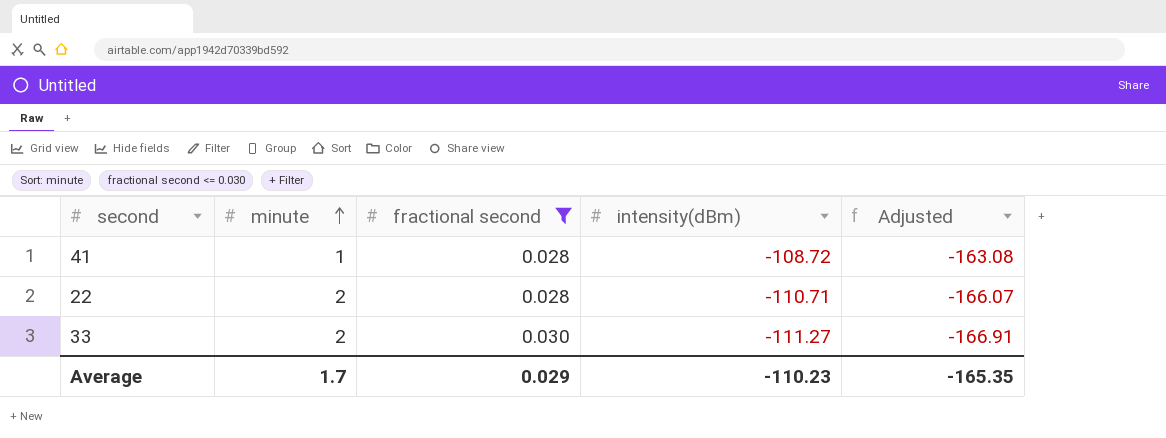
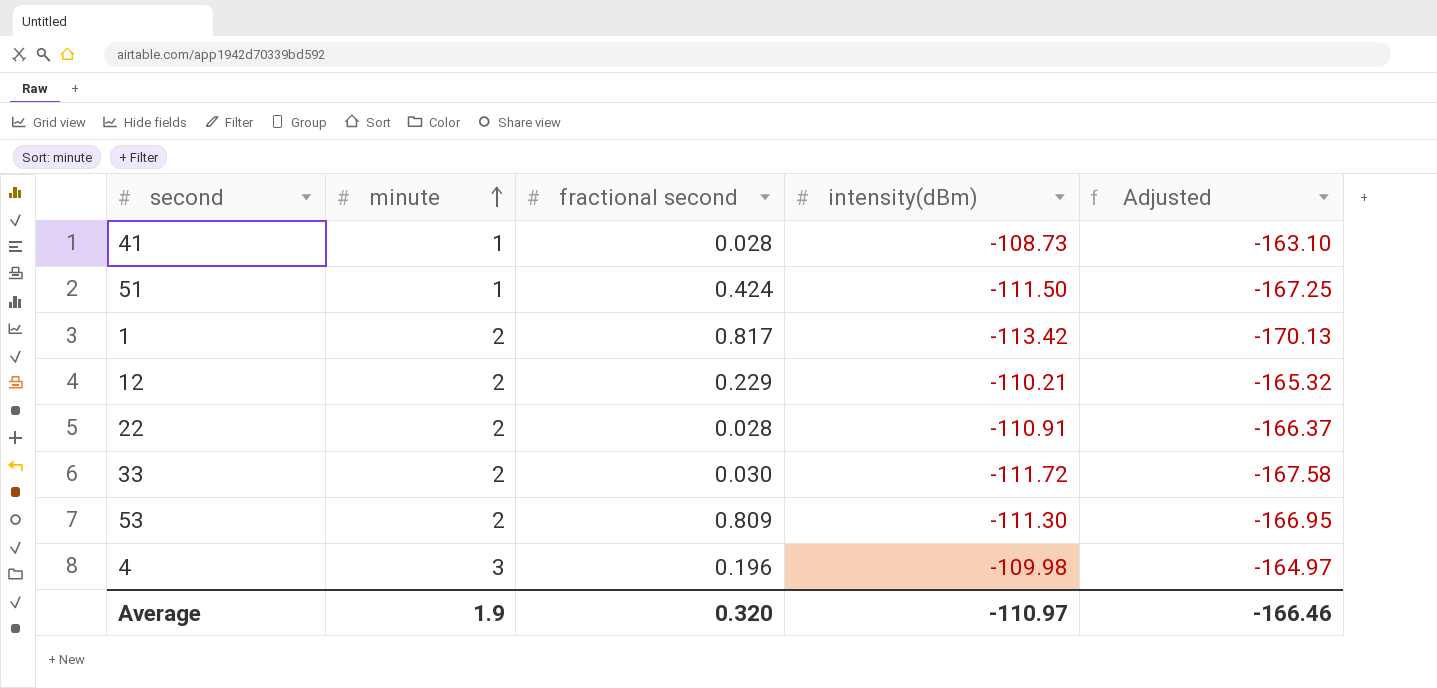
filter: fractional second <= 0.030 -> none
41 | intensity(dBm): -108.72 -> -108.73
41 | Adjusted: -163.08 -> -163.10
22 | intensity(dBm): -110.71 -> -110.91
22 | Adjusted: -166.07 -> -166.37
33 | intensity(dBm): -111.27 -> -111.72
33 | Adjusted: -166.91 -> -167.58
Average | minute: 1.7 -> 1.9
Average | fractional second: 0.029 -> 0.320
Average | intensity(dBm): -110.23 -> -110.97
Average | Adjusted: -165.35 -> -166.46

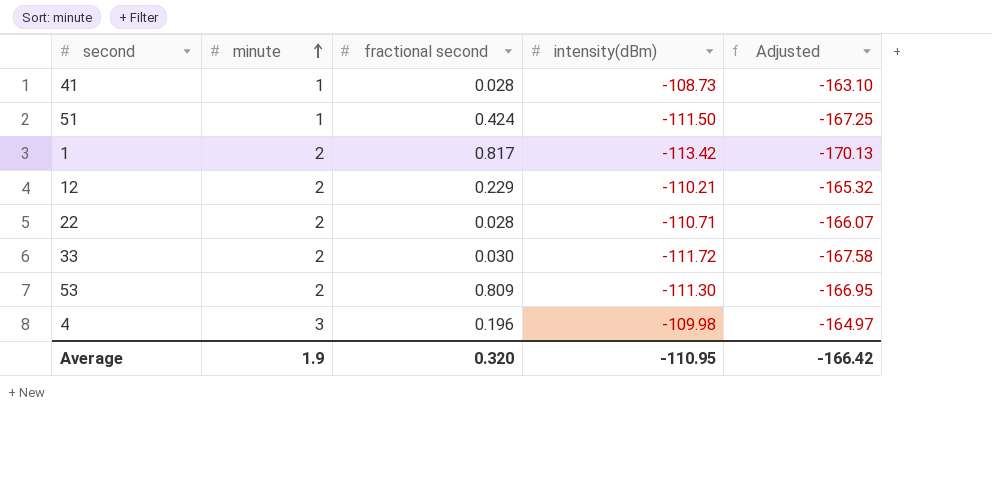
22 | intensity(dBm): -110.91 -> -110.71
22 | Adjusted: -166.37 -> -166.07
Average | intensity(dBm): -110.97 -> -110.95
Average | Adjusted: -166.46 -> -166.42

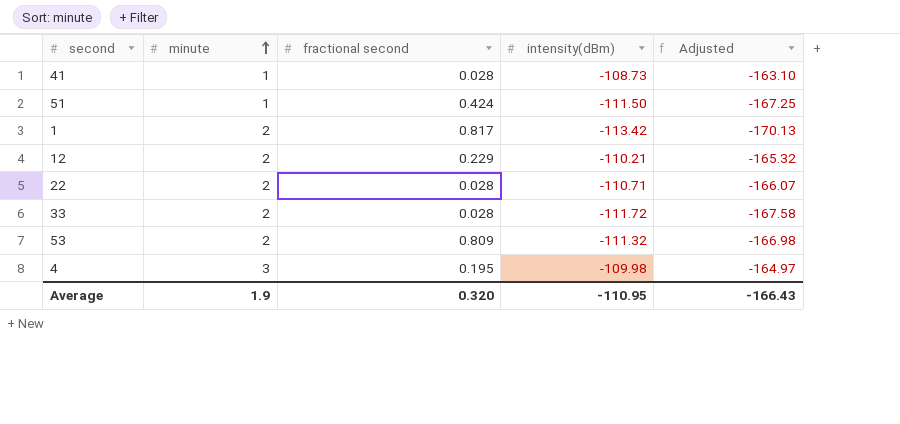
33 | fractional second: 0.030 -> 0.028
53 | intensity(dBm): -111.30 -> -111.32
53 | Adjusted: -166.95 -> -166.98
4 | fractional second: 0.196 -> 0.195
Average | Adjusted: -166.42 -> -166.43

